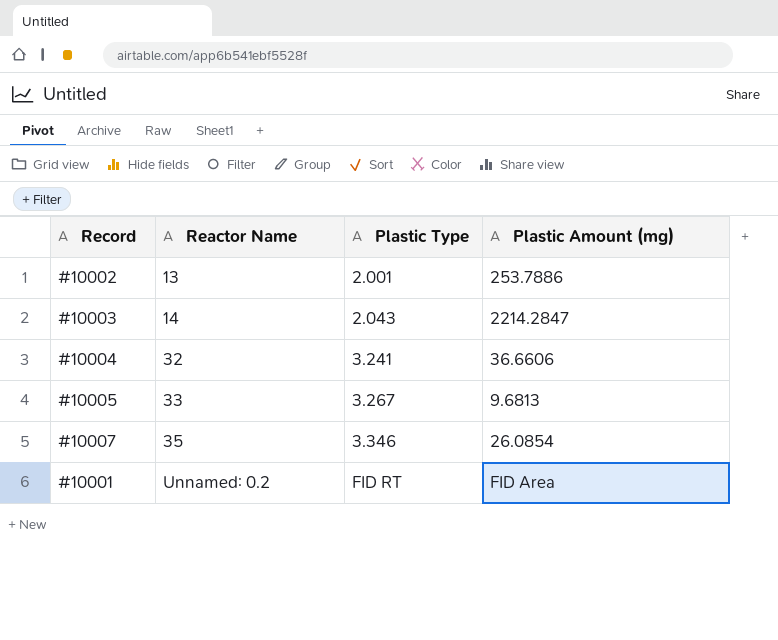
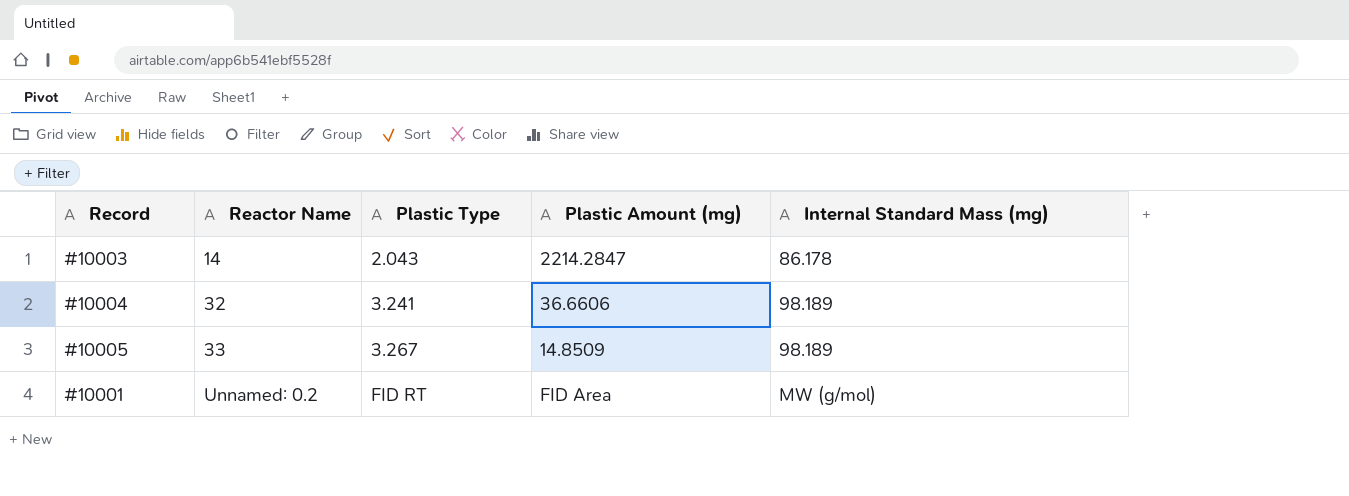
column Internal Standard Mass (mg) | position: none -> 5
row #10002: 13 | 2.001 | 253.7886 -> none
row #10007: 35 | 3.346 | 26.0854 -> none
#10005 | Plastic Amount (mg): 9.6813 -> 14.8509

